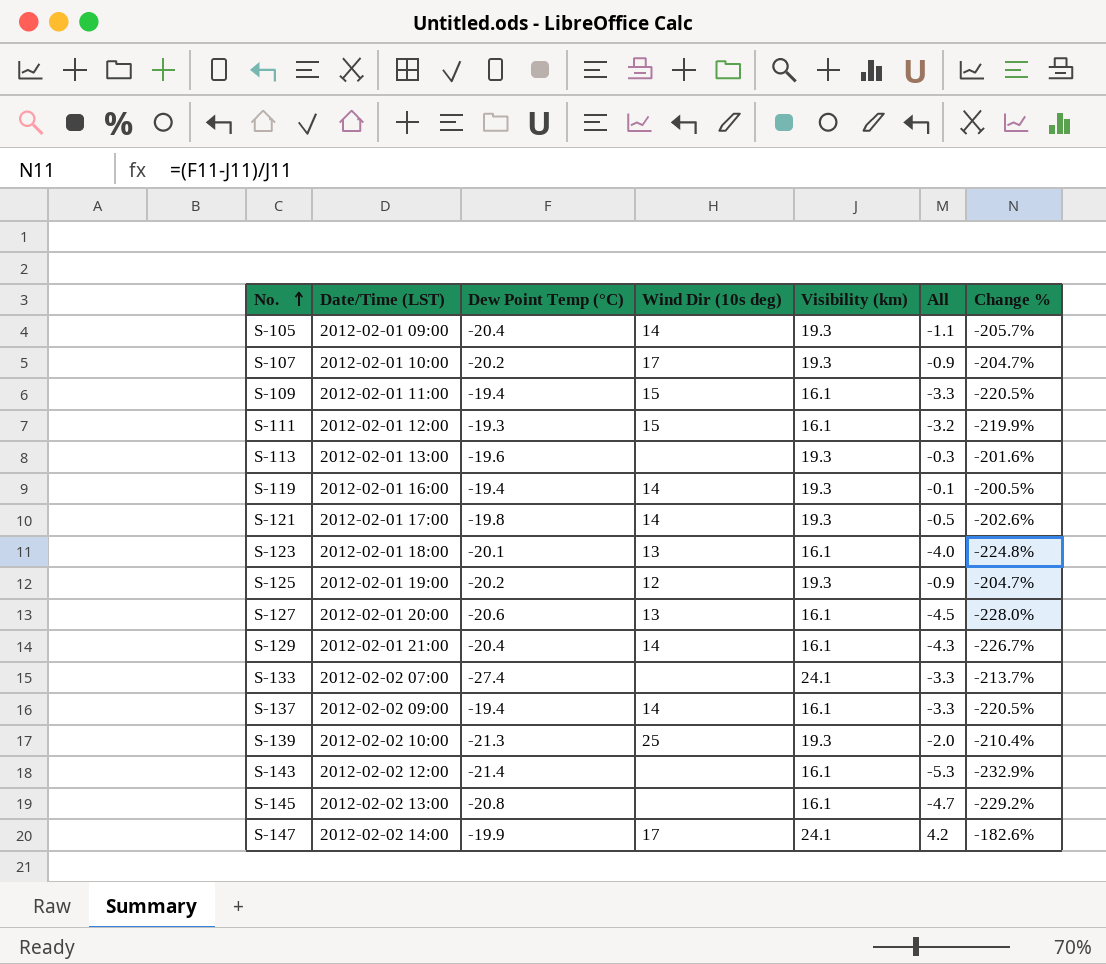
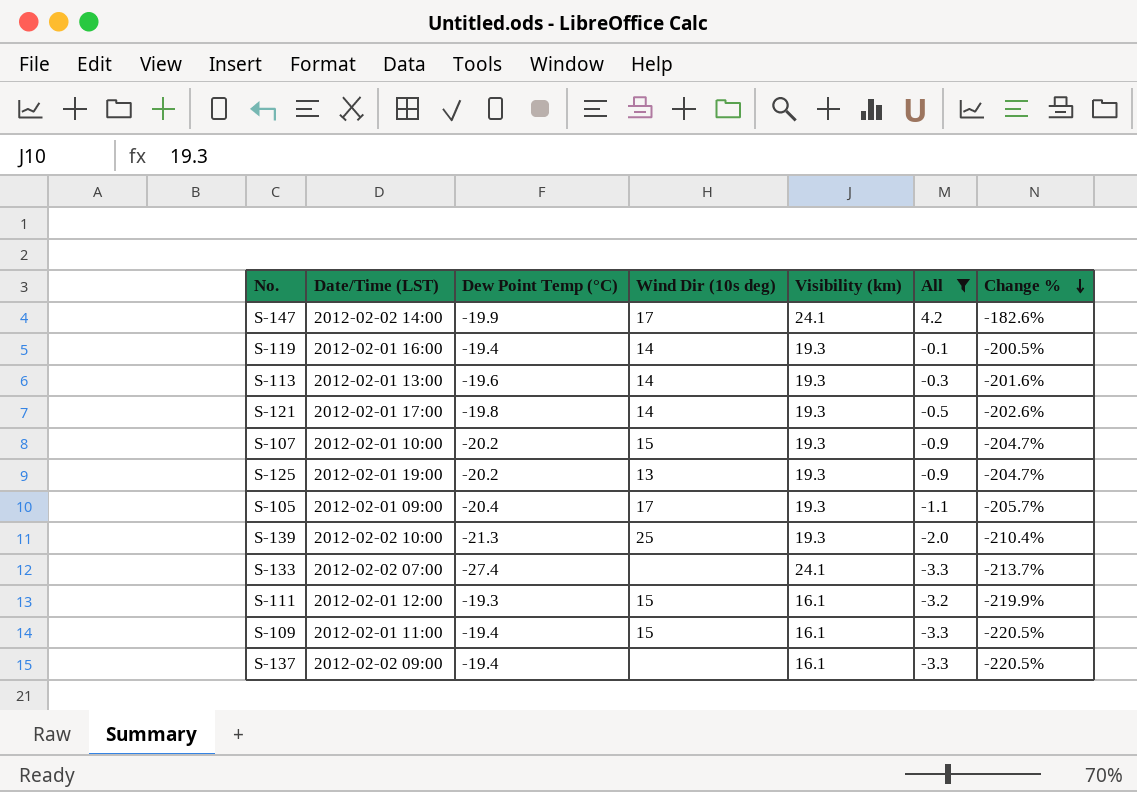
filter: none -> All >= -3.3
row order: No. ascending -> Change % descending
S-113 | Wind Dir (10s deg): none -> 14
S-107 | Wind Dir (10s deg): 17 -> 15
S-125 | Wind Dir (10s deg): 12 -> 13
S-105 | Wind Dir (10s deg): 14 -> 17
S-137 | Wind Dir (10s deg): 14 -> none

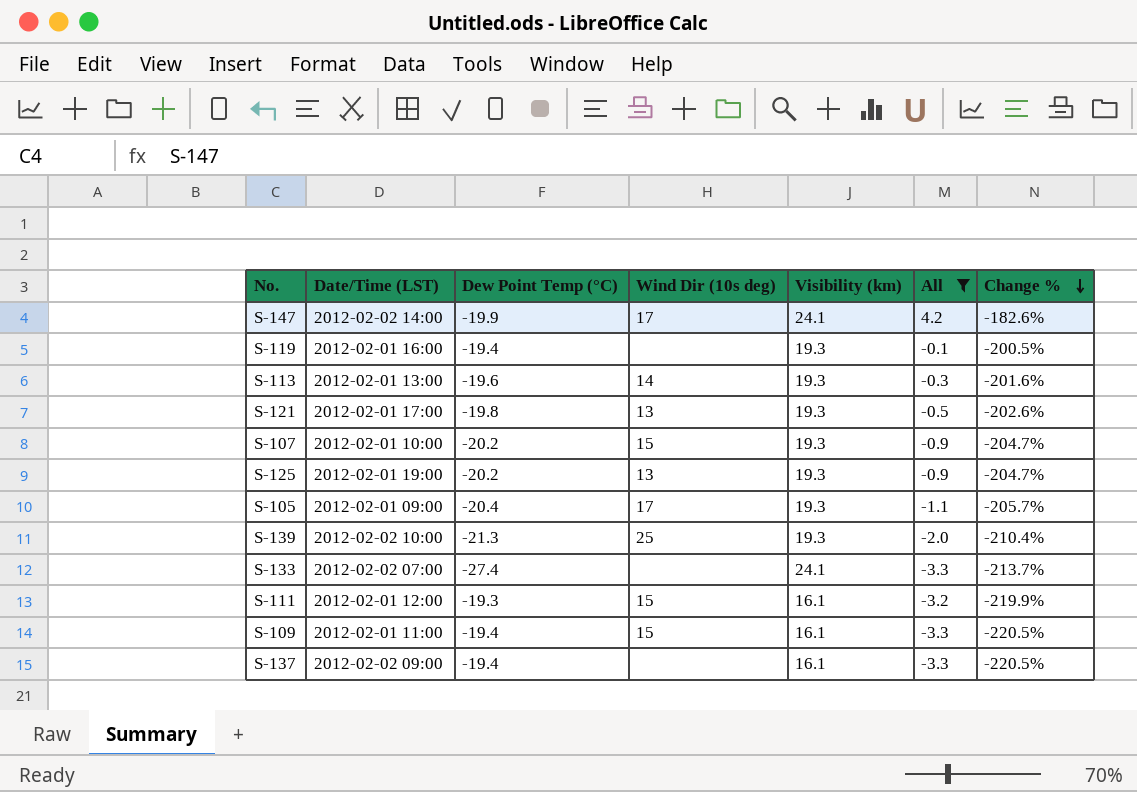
S-119 | Wind Dir (10s deg): 14 -> none
S-121 | Wind Dir (10s deg): 14 -> 13

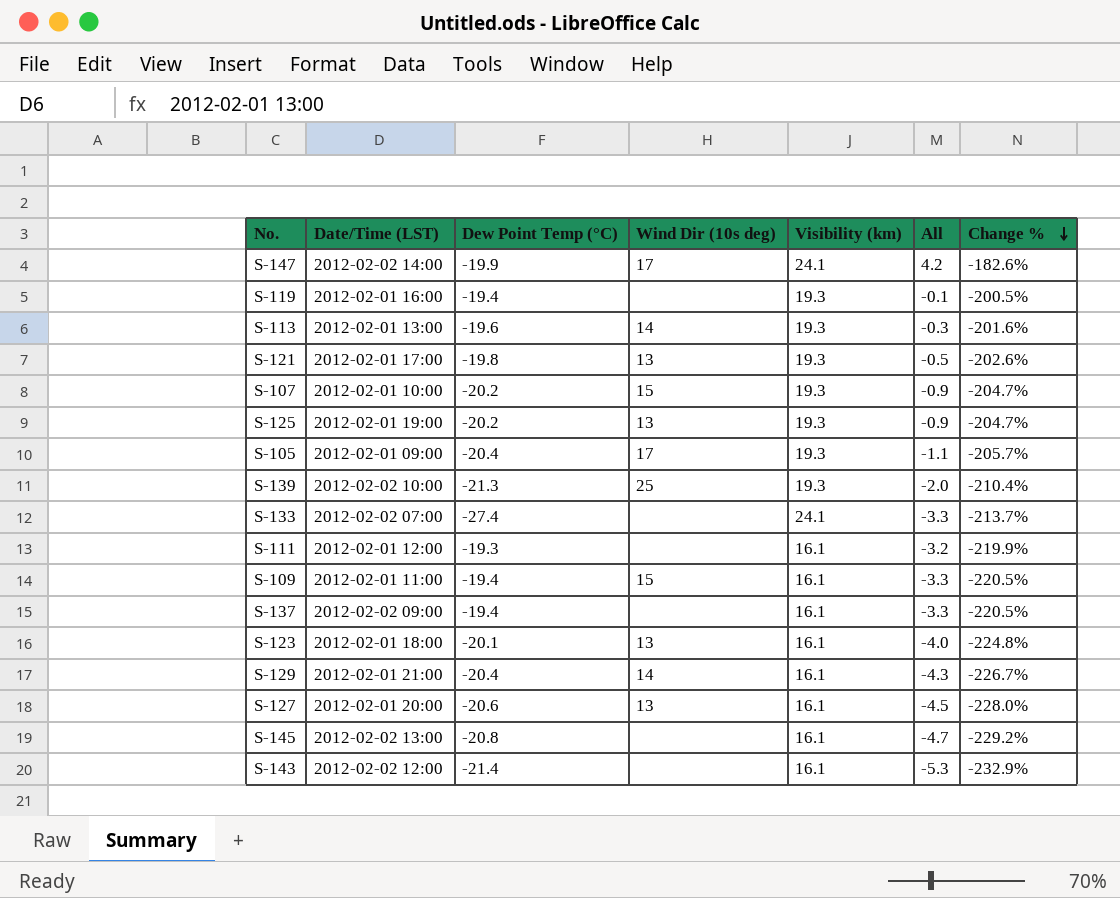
filter: All >= -3.3 -> none
S-111 | Wind Dir (10s deg): 15 -> none

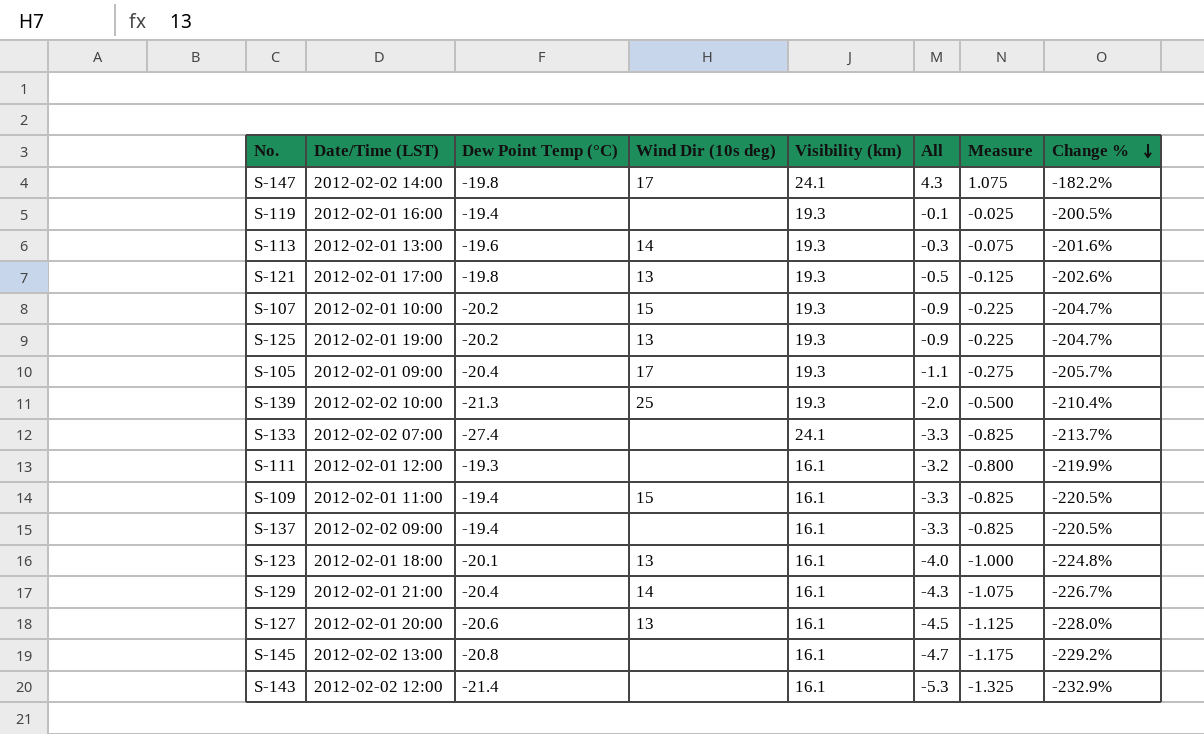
column Measure | formula: none -> [All] * 0.25
S-147 | Dew Point Temp (°C): -19.9 -> -19.8
S-147 | All: 4.2 -> 4.3
S-147 | Change %: -182.6% -> -182.2%

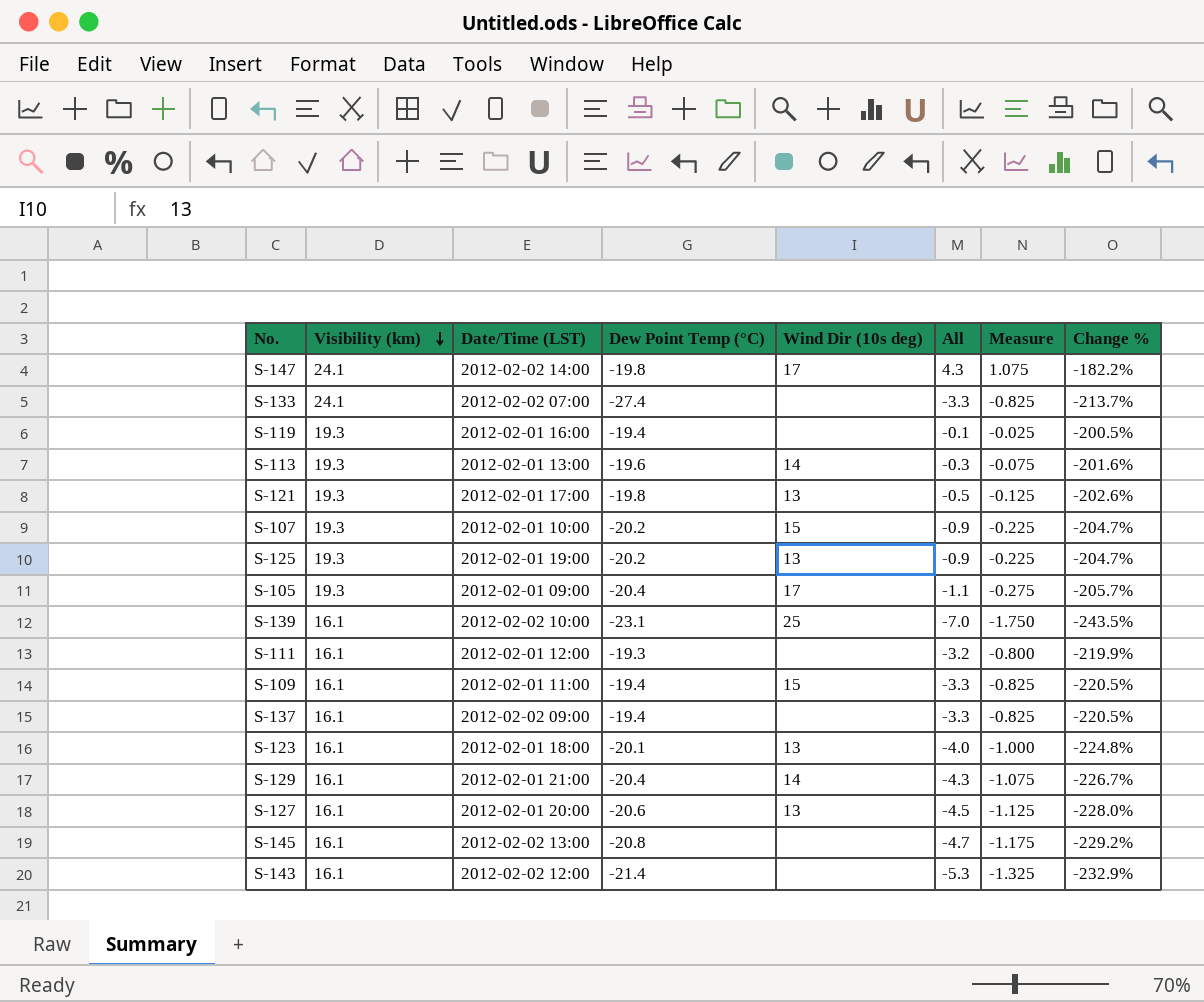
row order: Change % descending -> Visibility (km) descending
column Visibility (km) | position: 5 -> 2
S-139 | Visibility (km): 19.3 -> 16.1
S-139 | Dew Point Temp (°C): -21.3 -> -23.1
S-139 | All: -2.0 -> -7.0
S-139 | Measure: -0.500 -> -1.750
S-139 | Change %: -210.4% -> -243.5%

